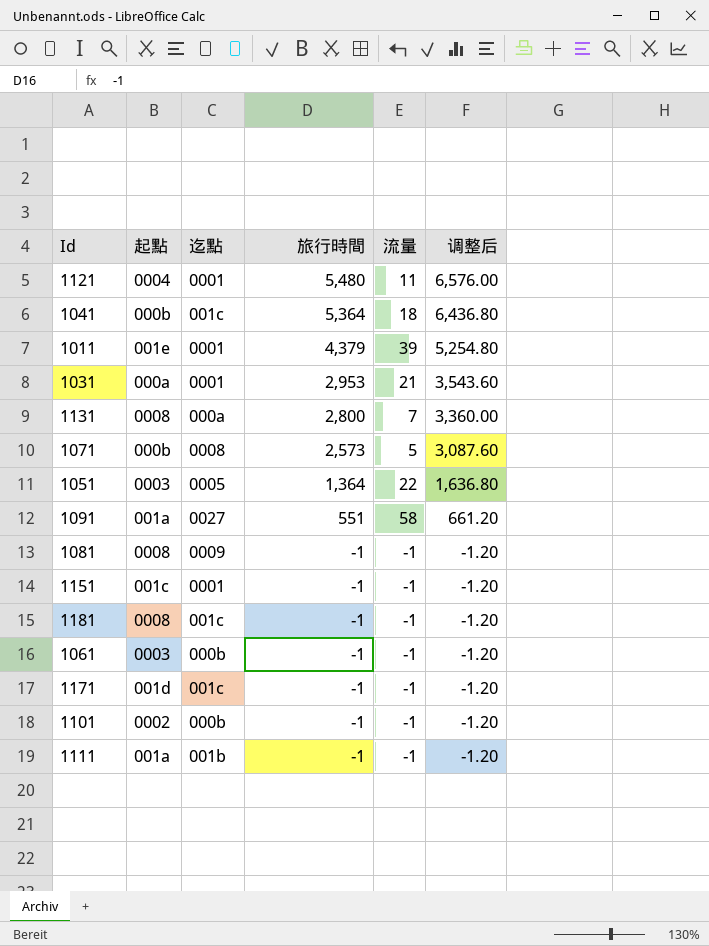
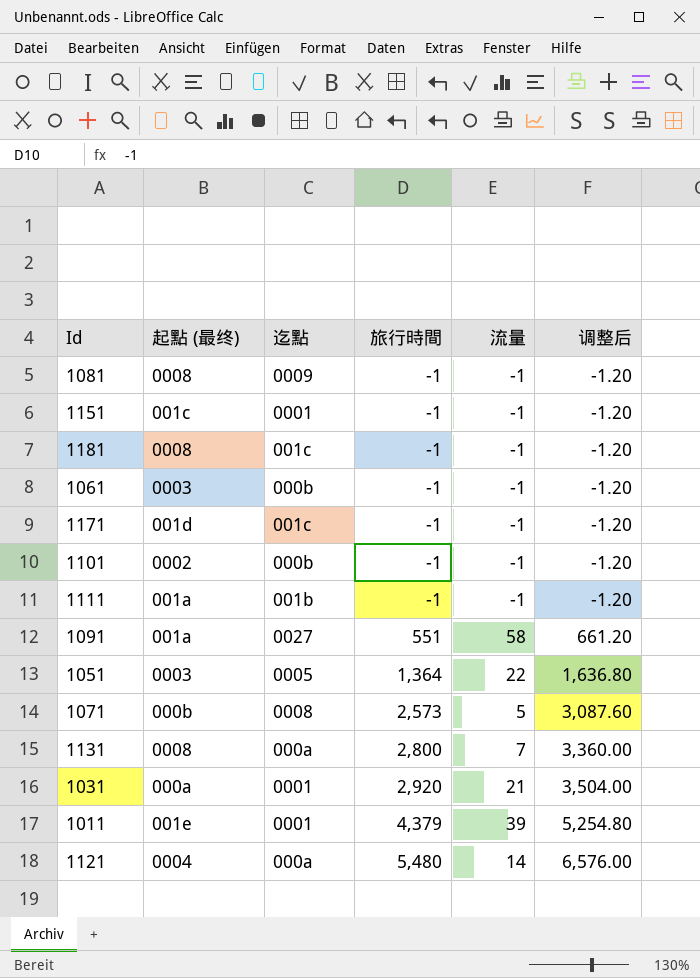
row order: 旅行時間 descending -> 旅行時間 ascending
column name: 起點 -> 起點 (最终)
row 1041: 000b | 001c | 5,364 | 18 | 6,436.80 -> none
1031 | 旅行時間: 2,953 -> 2,920
1031 | 调整后: 3,543.60 -> 3,504.00
1121 | 迄點: 0001 -> 000a
1121 | 流量: 11 -> 14

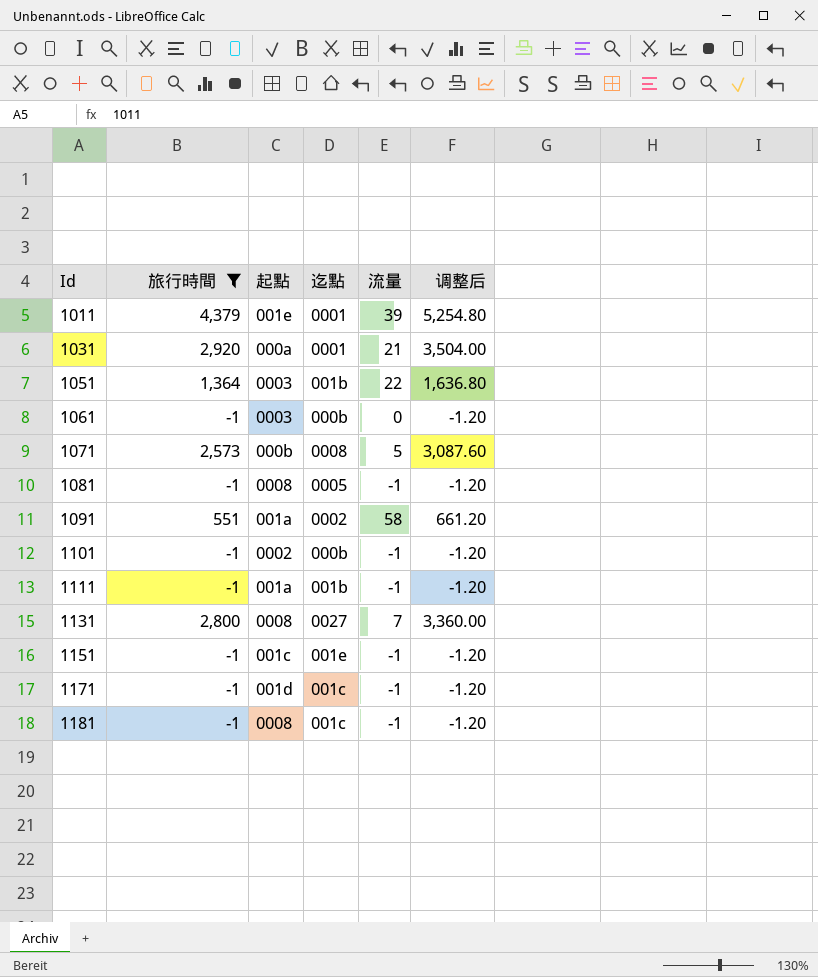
filter: none -> 旅行時間 != 5,480
row order: 旅行時間 ascending -> Id ascending
column 旅行時間 | position: 4 -> 2
column name: 起點 (最终) -> 起點
1051 | 迄點: 0005 -> 001b
1061 | 流量: -1 -> 0
1081 | 迄點: 0009 -> 0005
1091 | 迄點: 0027 -> 0002
1131 | 迄點: 000a -> 0027
1151 | 迄點: 0001 -> 001e

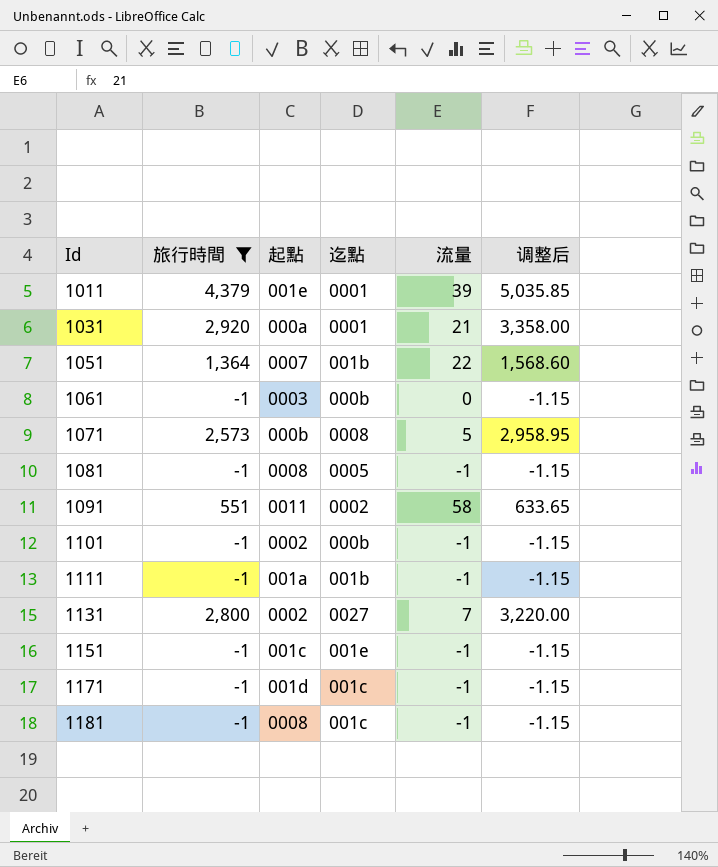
column 调整后 | formula: [旅行時間] * 1.2 -> [旅行時間] * 1.15
1051 | 起點: 0003 -> 0007
1091 | 起點: 001a -> 0011
1131 | 起點: 0008 -> 0002

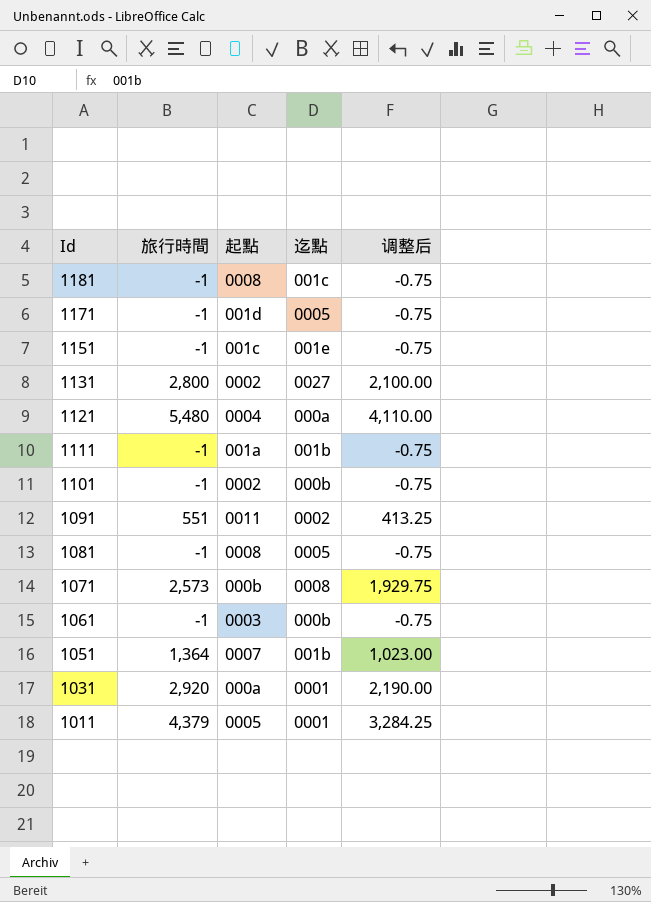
filter: 旅行時間 != 5,480 -> none
row order: Id ascending -> Id descending
column 流量 | position: 5 -> none
column 调整后 | formula: [旅行時間] * 1.15 -> [旅行時間] * 0.75
1171 | 迄點: 001c -> 0005
1011 | 起點: 001e -> 0005

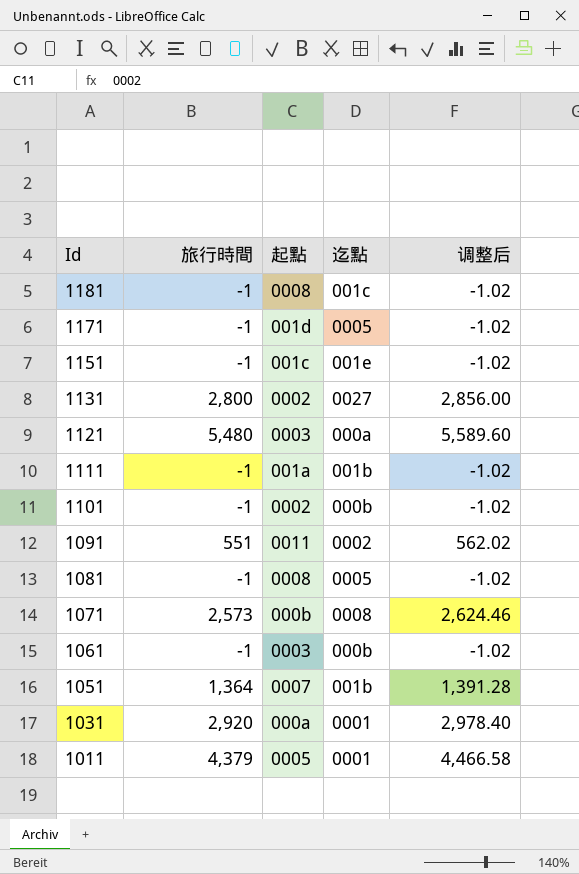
column 调整后 | formula: [旅行時間] * 0.75 -> [旅行時間] * 1.02
1121 | 起點: 0004 -> 0003

